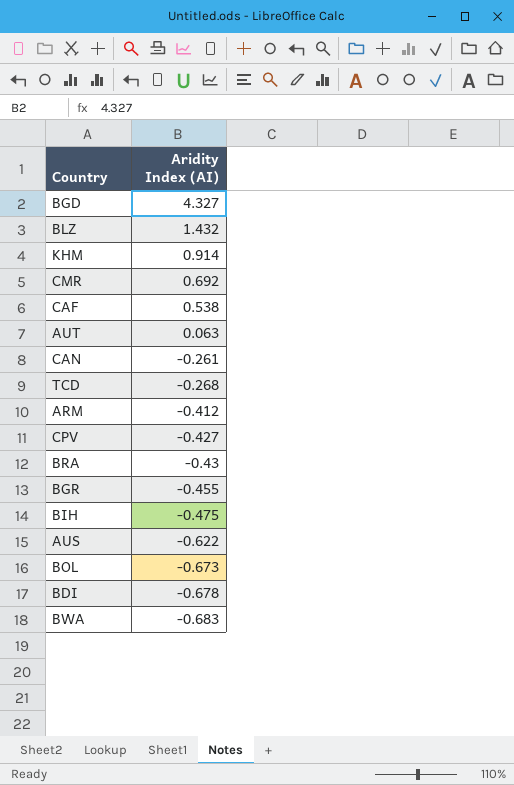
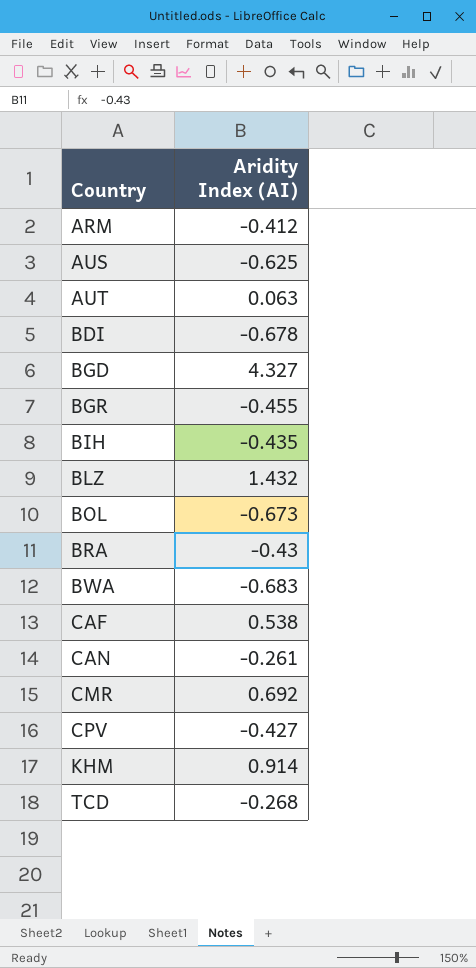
row order: Aridity Index (AI) descending -> Country ascending
AUS | Aridity Index (AI): -0.622 -> -0.625
BIH | Aridity Index (AI): -0.475 -> -0.435

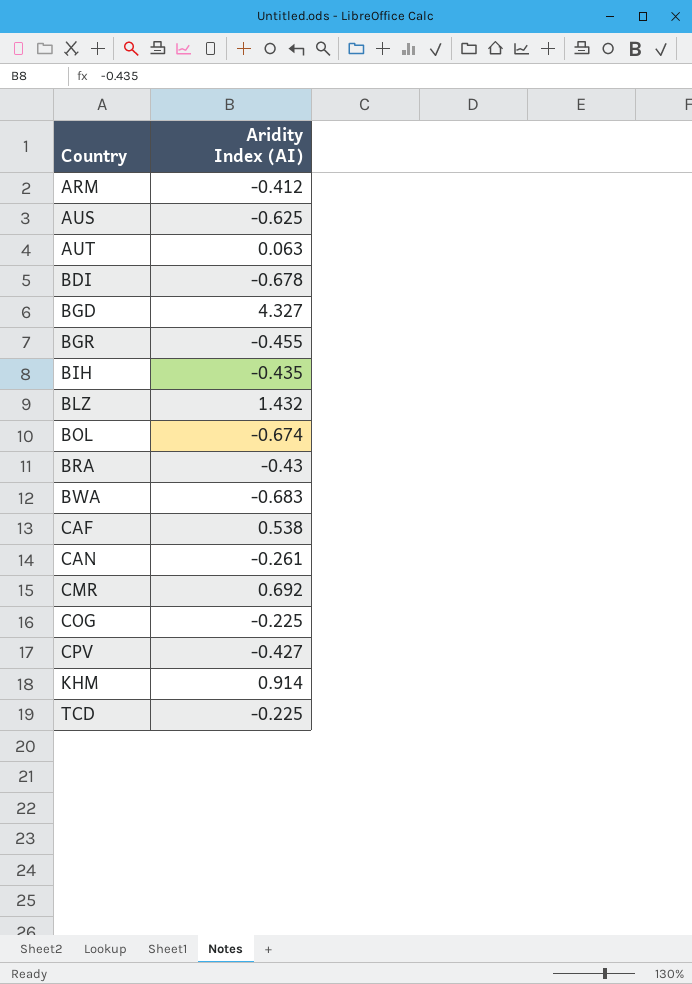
BOL | Aridity Index (AI): -0.673 -> -0.674
row COG: none -> -0.225
TCD | Aridity Index (AI): -0.268 -> -0.225

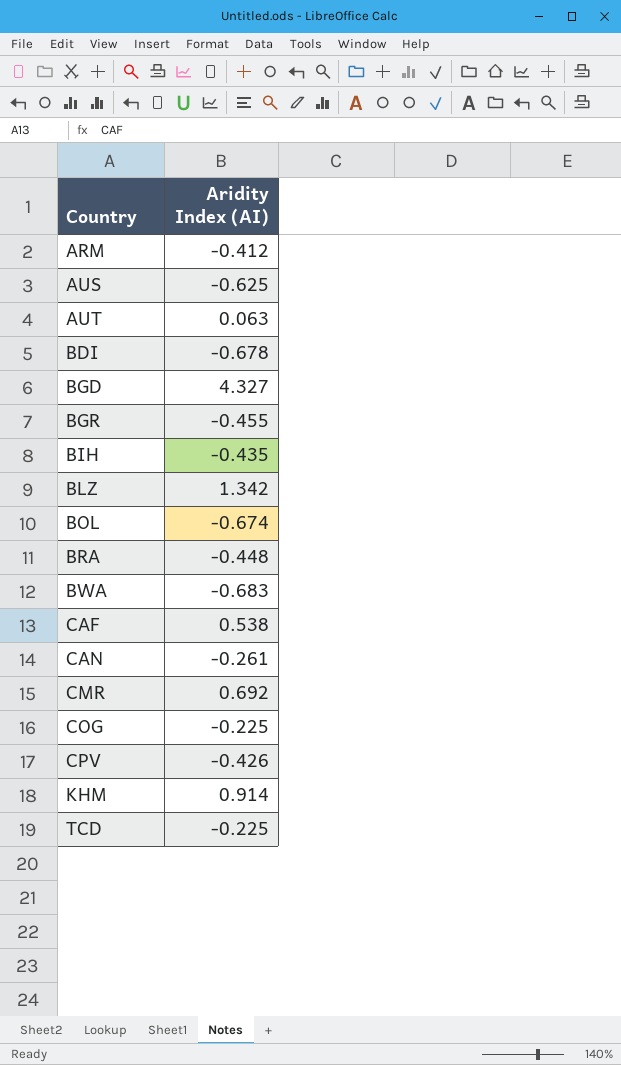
BLZ | Aridity Index (AI): 1.432 -> 1.342
BRA | Aridity Index (AI): -0.43 -> -0.448
CPV | Aridity Index (AI): -0.427 -> -0.426

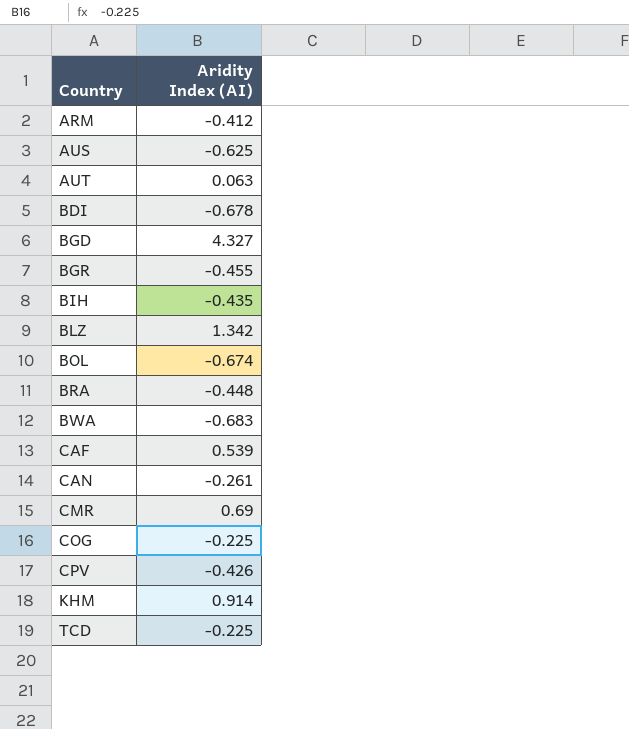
CAF | Aridity Index (AI): 0.538 -> 0.539
CMR | Aridity Index (AI): 0.692 -> 0.69

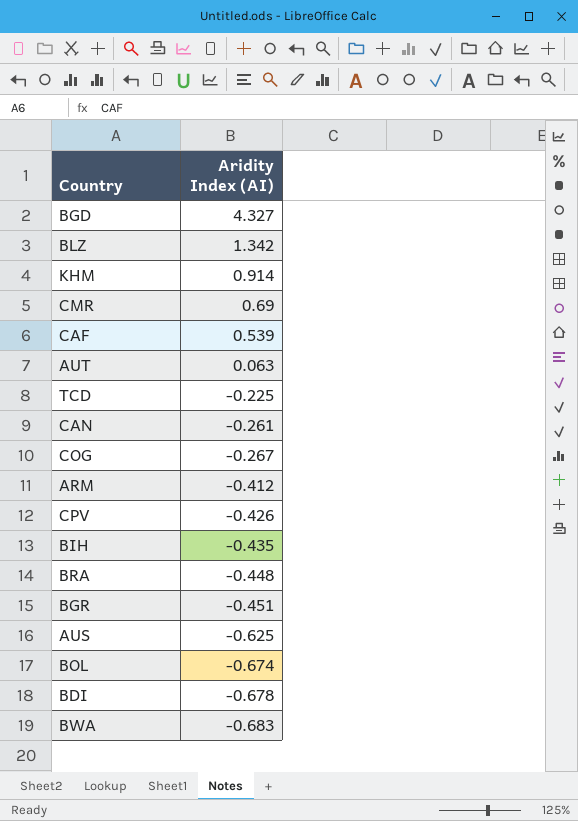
row order: Country ascending -> Aridity Index (AI) descending
COG | Aridity Index (AI): -0.225 -> -0.267
BGR | Aridity Index (AI): -0.455 -> -0.451

